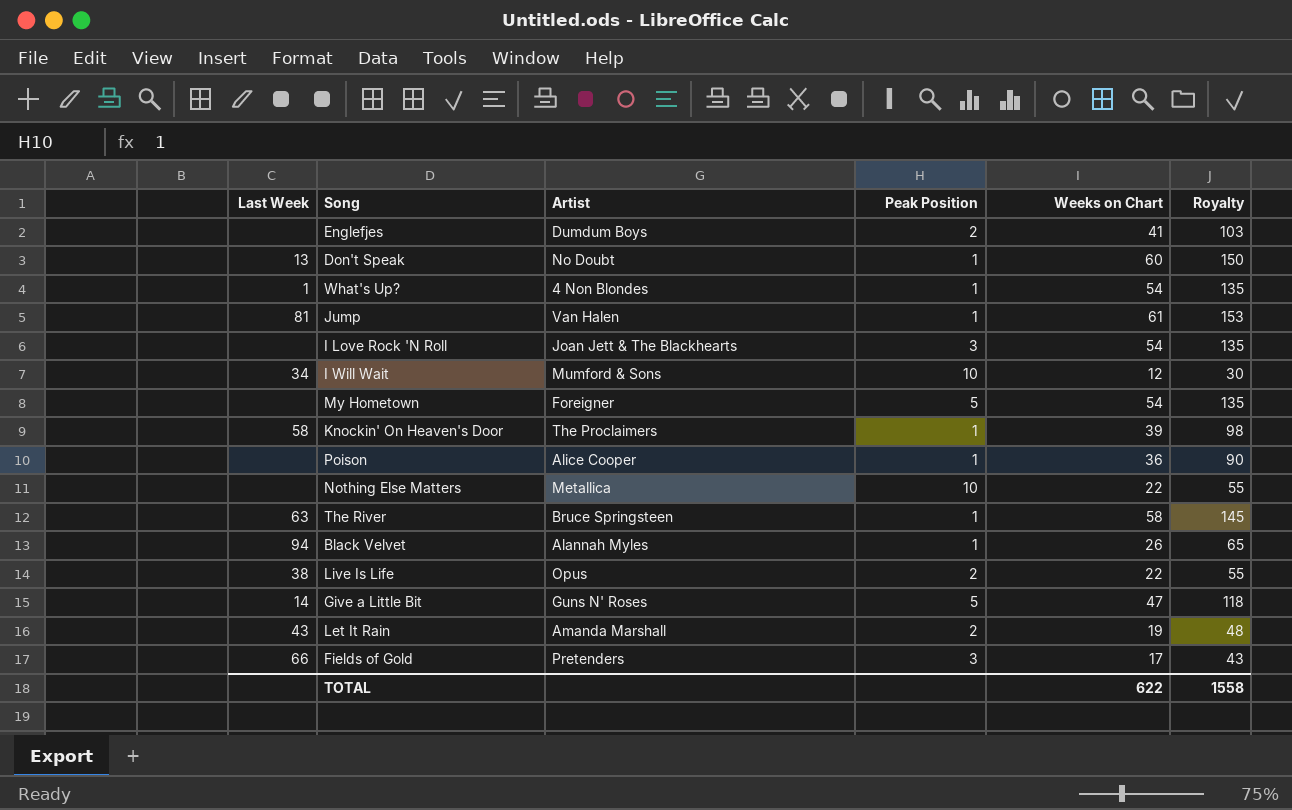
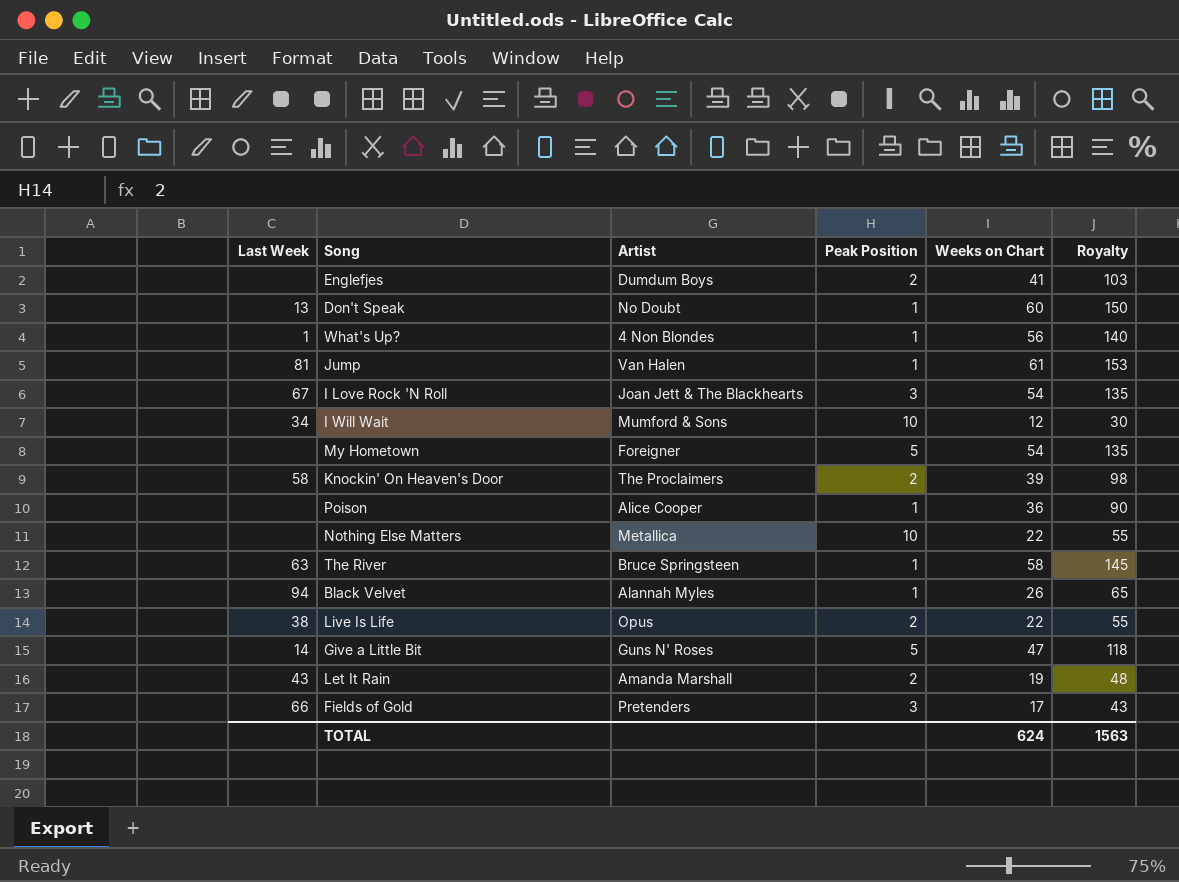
What's Up? | Weeks on Chart: 54 -> 56
What's Up? | Royalty: 135 -> 140
I Love Rock 'N Roll | Last Week: none -> 67
Knockin' On Heaven's Door | Peak Position: 1 -> 2
TOTAL | Weeks on Chart: 622 -> 624
TOTAL | Royalty: 1558 -> 1563

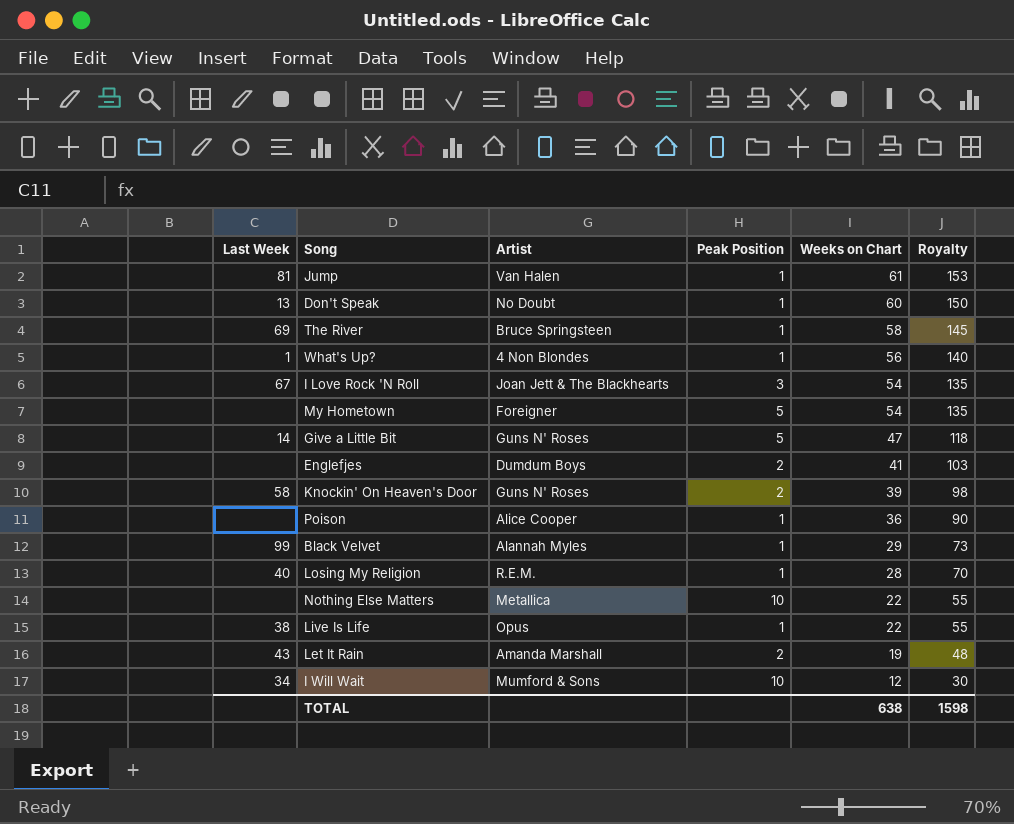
row order: none -> Weeks on Chart descending
row Fields of Gold: 66 | Pretenders | 3 | 17 | 43 -> none
The River | Last Week: 63 -> 69
Knockin' On Heaven's Door | Artist: The Proclaimers -> Guns N' Roses
Black Velvet | Last Week: 94 -> 99
Black Velvet | Weeks on Chart: 26 -> 29
Black Velvet | Royalty: 65 -> 73
row Losing My Religion: none -> 40 | R.E.M. | 1 | 28 | 70
Live Is Life | Peak Position: 2 -> 1
TOTAL | Weeks on Chart: 624 -> 638
TOTAL | Royalty: 1563 -> 1598

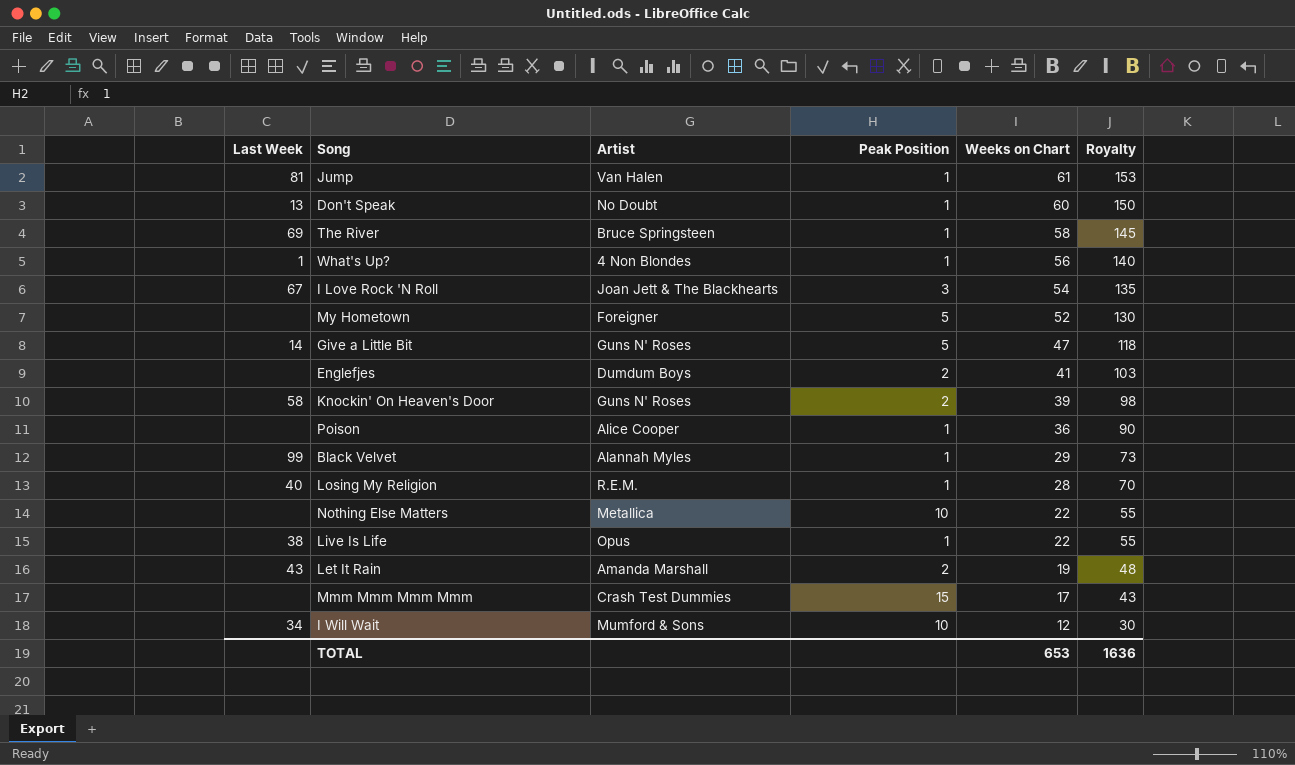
My Hometown | Weeks on Chart: 54 -> 52
My Hometown | Royalty: 135 -> 130
row Mmm Mmm Mmm Mmm: none -> none | Crash Test Dummies | 15 | 17 | 43
TOTAL | Weeks on Chart: 638 -> 653
TOTAL | Royalty: 1598 -> 1636

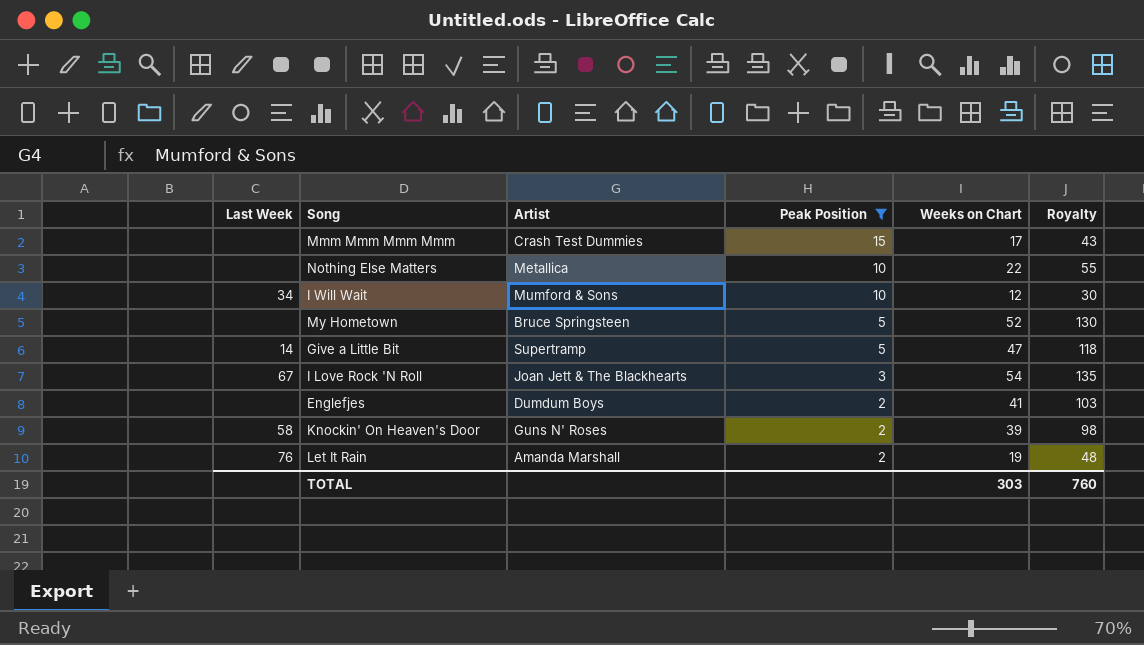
filter: none -> Peak Position != 1
row order: Weeks on Chart descending -> Peak Position descending
My Hometown | Artist: Foreigner -> Bruce Springsteen
Give a Little Bit | Artist: Guns N' Roses -> Supertramp
Let It Rain | Last Week: 43 -> 76
TOTAL | Weeks on Chart: 653 -> 303
TOTAL | Royalty: 1636 -> 760

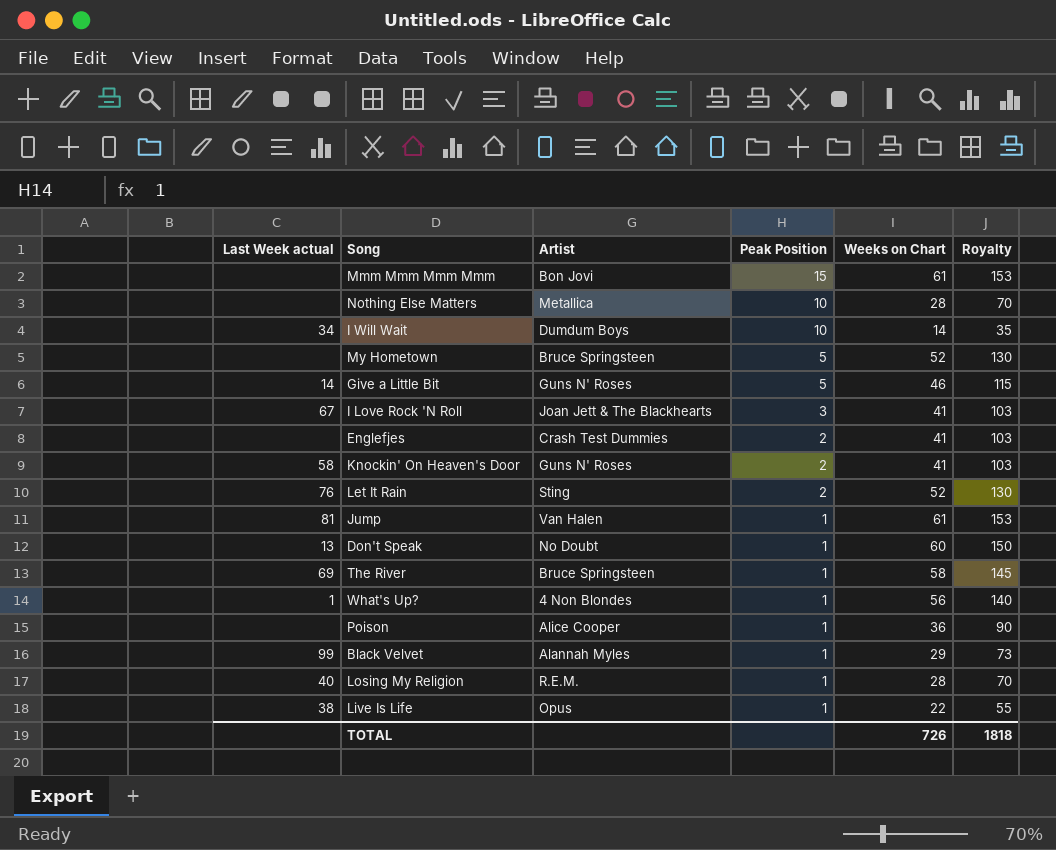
filter: Peak Position != 1 -> none
column name: Last Week -> Last Week actual
Mmm Mmm Mmm Mmm | Artist: Crash Test Dummies -> Bon Jovi
Mmm Mmm Mmm Mmm | Weeks on Chart: 17 -> 61
Mmm Mmm Mmm Mmm | Royalty: 43 -> 153
Nothing Else Matters | Weeks on Chart: 22 -> 28
Nothing Else Matters | Royalty: 55 -> 70
I Will Wait | Artist: Mumford & Sons -> Dumdum Boys
I Will Wait | Weeks on Chart: 12 -> 14
I Will Wait | Royalty: 30 -> 35
Give a Little Bit | Artist: Supertramp -> Guns N' Roses
Give a Little Bit | Weeks on Chart: 47 -> 46
Give a Little Bit | Royalty: 118 -> 115
I Love Rock 'N Roll | Weeks on Chart: 54 -> 41
I Love Rock 'N Roll | Royalty: 135 -> 103
Englefjes | Artist: Dumdum Boys -> Crash Test Dummies
Knockin' On Heaven's Door | Weeks on Chart: 39 -> 41
Knockin' On Heaven's Door | Royalty: 98 -> 103
Let It Rain | Artist: Amanda Marshall -> Sting
Let It Rain | Weeks on Chart: 19 -> 52
Let It Rain | Royalty: 48 -> 130
TOTAL | Weeks on Chart: 303 -> 726
TOTAL | Royalty: 760 -> 1818

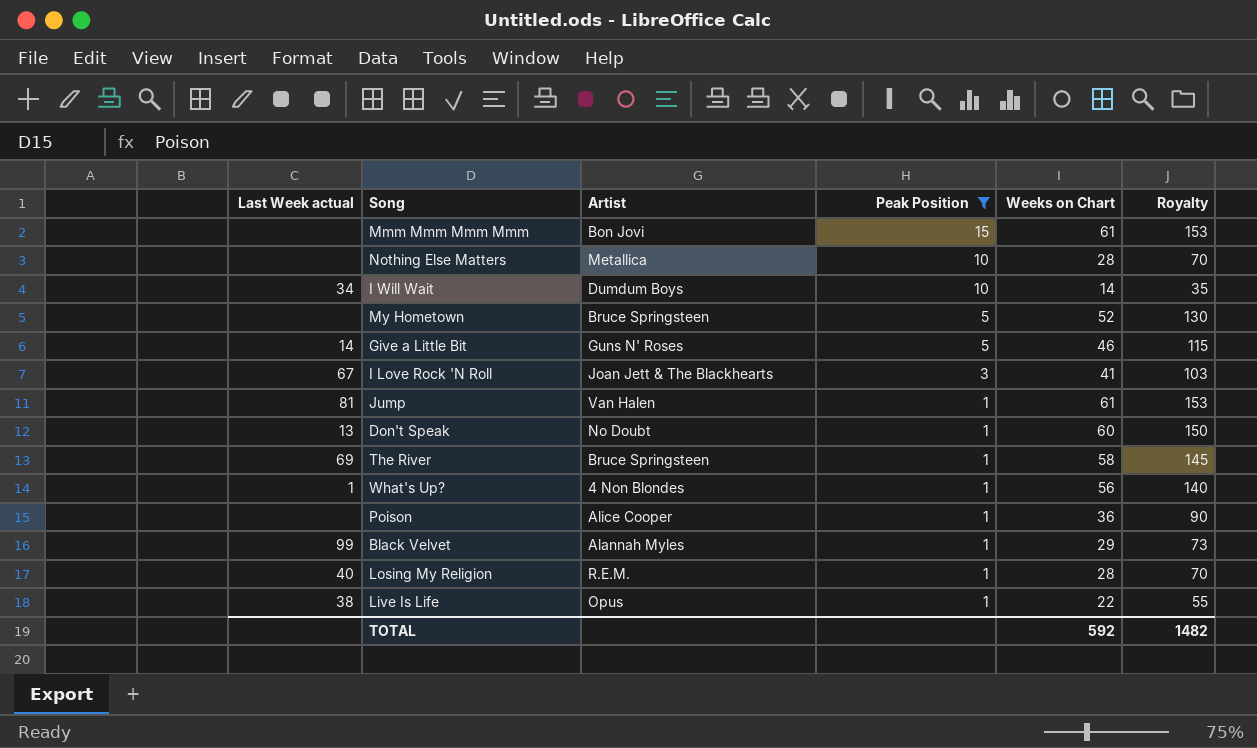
filter: none -> Peak Position != 2
TOTAL | Weeks on Chart: 726 -> 592
TOTAL | Royalty: 1818 -> 1482

